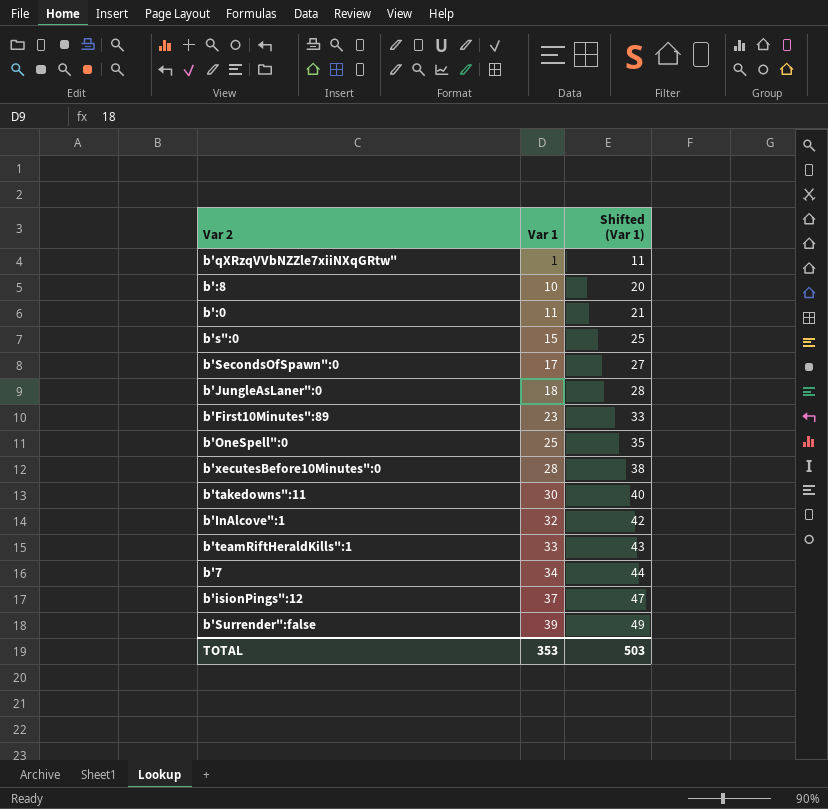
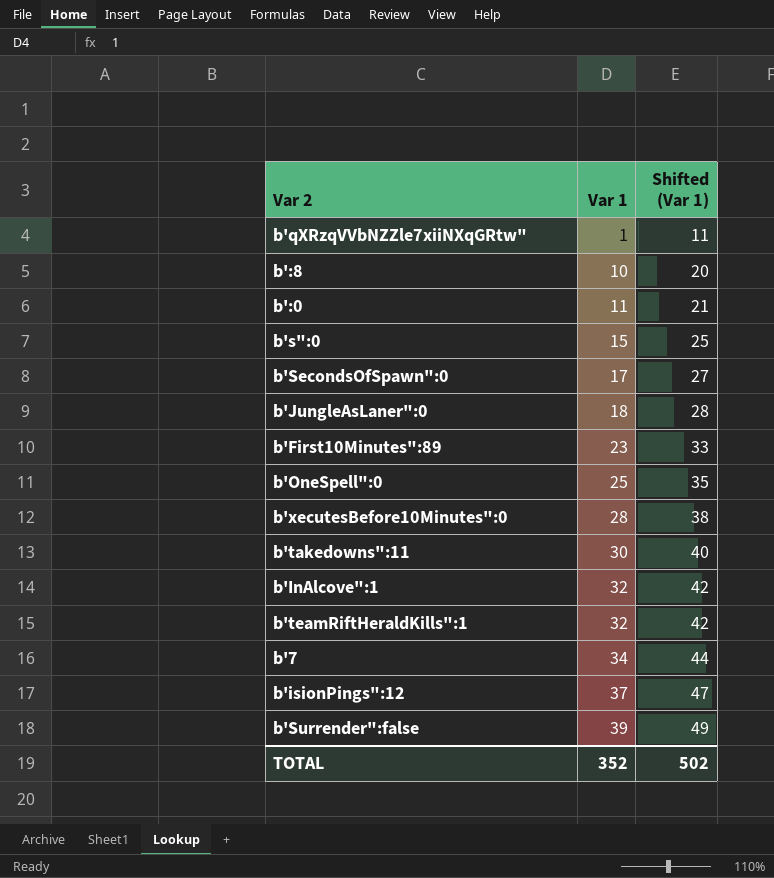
b'teamRiftHeraldKills":1 | Var 1: 33 -> 32
b'teamRiftHeraldKills":1 | Shifted (Var 1): 43 -> 42
TOTAL | Var 1: 353 -> 352
TOTAL | Shifted (Var 1): 503 -> 502

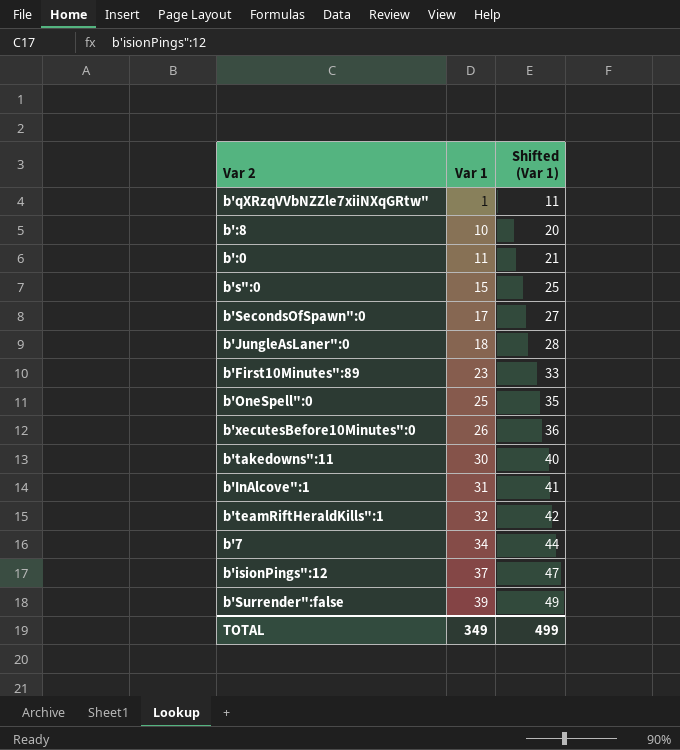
b'xecutesBefore10Minutes":0 | Var 1: 28 -> 26
b'xecutesBefore10Minutes":0 | Shifted (Var 1): 38 -> 36
b'InAlcove":1 | Var 1: 32 -> 31
b'InAlcove":1 | Shifted (Var 1): 42 -> 41
TOTAL | Var 1: 352 -> 349
TOTAL | Shifted (Var 1): 502 -> 499

